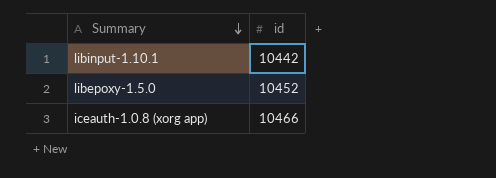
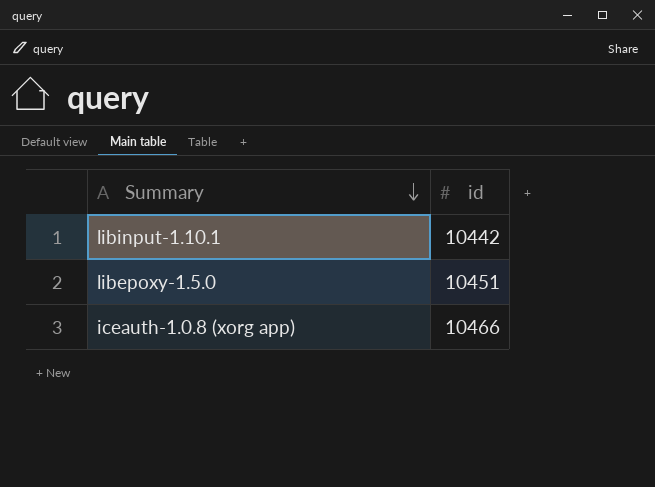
libepoxy-1.5.0 | id: 10452 -> 10451

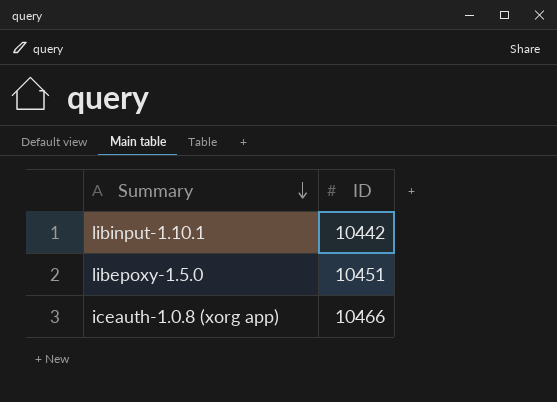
column name: id -> ID

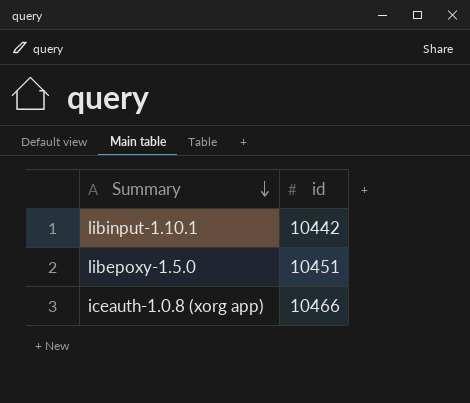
column name: ID -> id

